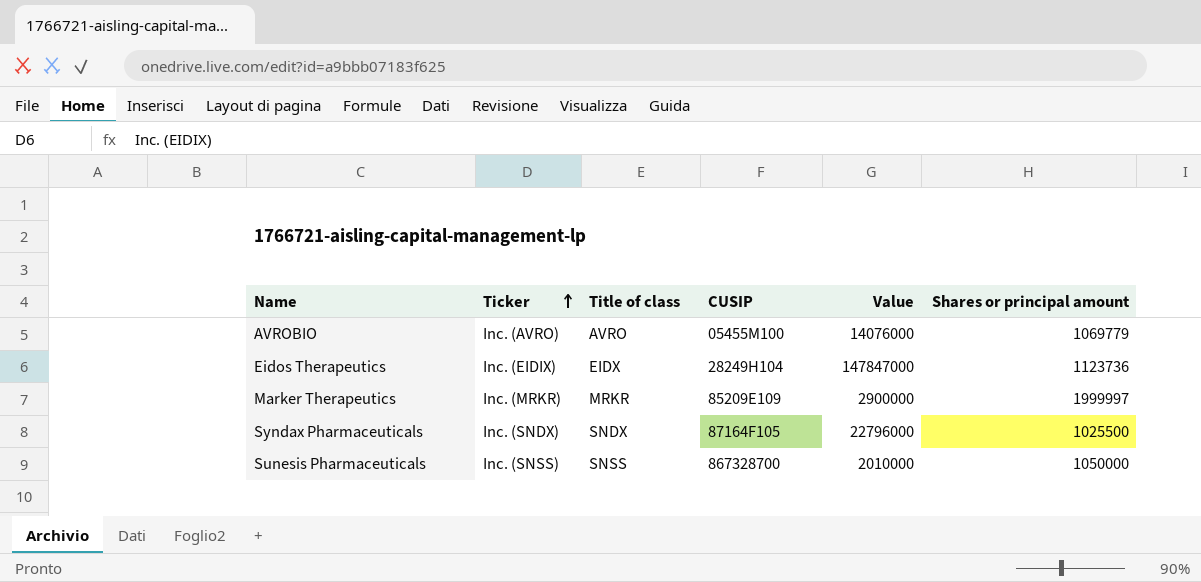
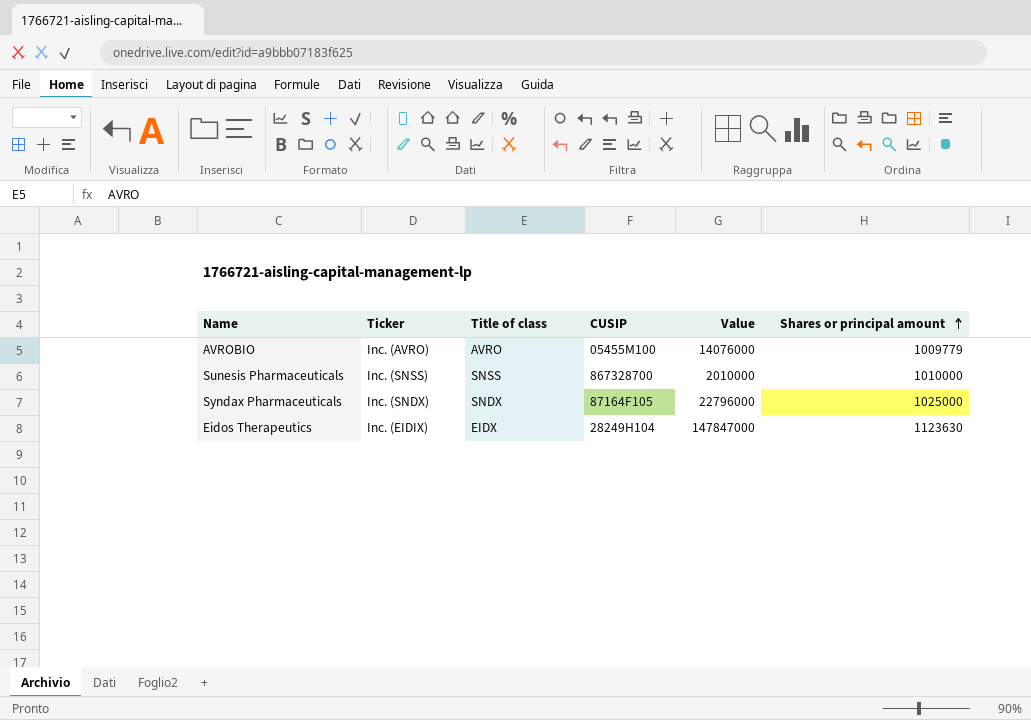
row order: Ticker ascending -> Shares or principal amount ascending
row Marker Therapeutics: Inc. (MRKR) | MRKR | 85209E109 | 2900000 | 1999997 -> none
AVROBIO | Shares or principal amount: 1069779 -> 1009779
Sunesis Pharmaceuticals | Shares or principal amount: 1050000 -> 1010000
Syndax Pharmaceuticals | Shares or principal amount: 1025500 -> 1025000
Eidos Therapeutics | Shares or principal amount: 1123736 -> 1123630

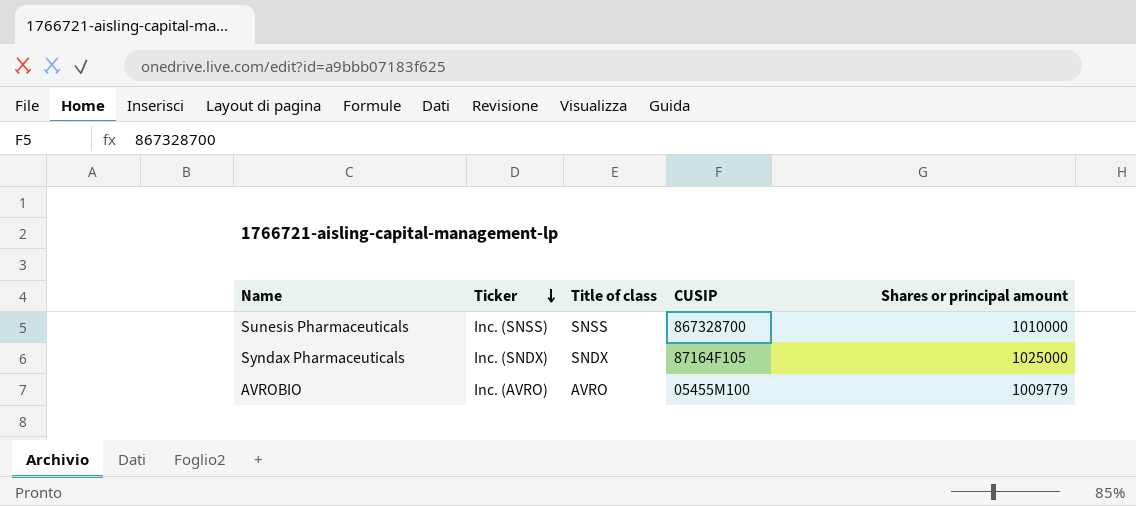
row order: Shares or principal amount ascending -> Ticker descending
column Value | position: 5 -> none
row Eidos Therapeutics: Inc. (EIDIX) | EIDX | 28249H104 | 147847000 | 1123630 -> none

